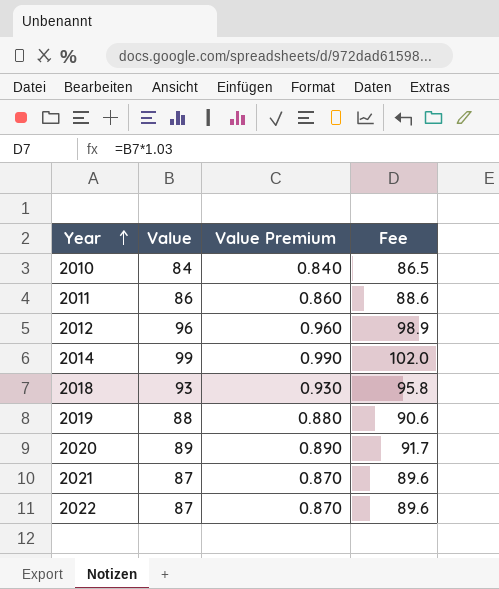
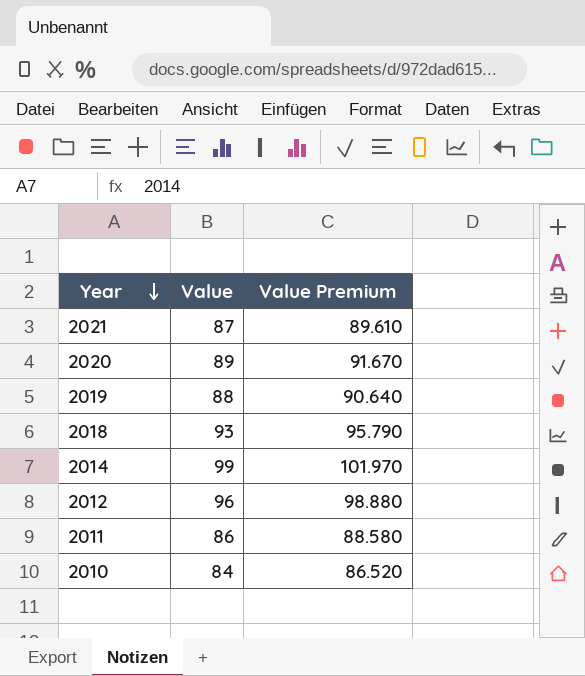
row order: Year ascending -> Year descending
column Fee | formula: [Value] * 1.03 -> none
column Value Premium | formula: [Value] * 0.01 -> [Value] * 1.03
row 2022: 87 | 0.870 | 89.6 -> none

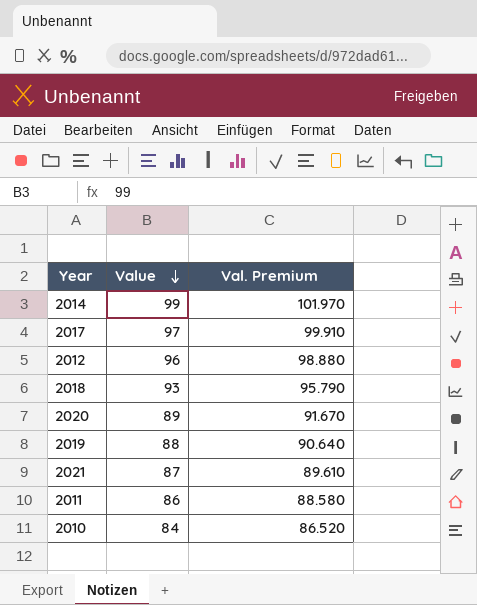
row order: Year descending -> Value descending
column name: Value Premium -> Val. Premium
row 2017: none -> 97 | 99.910

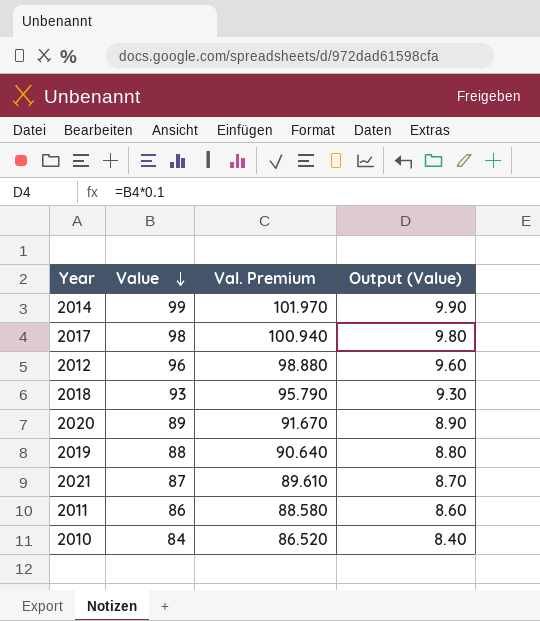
column Output (Value) | formula: none -> [Value] * 0.1
2017 | Value: 97 -> 98
2017 | Val. Premium: 99.910 -> 100.940

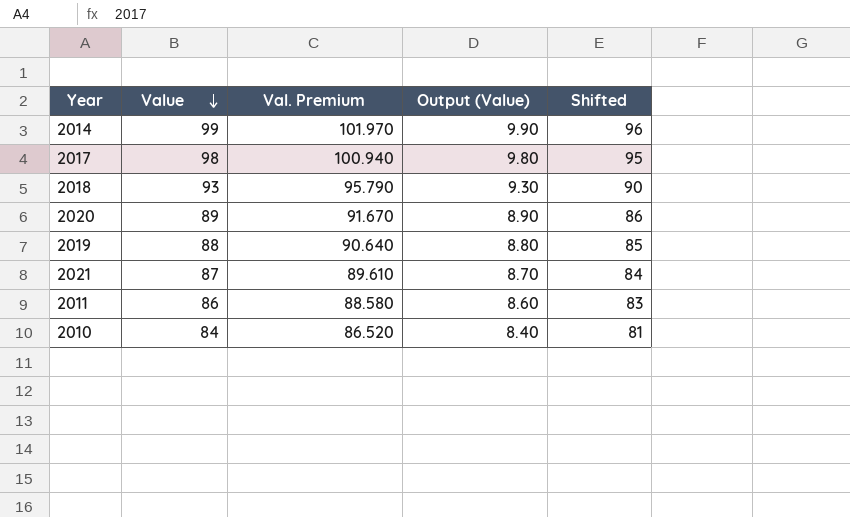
column Shifted | formula: none -> [Value] - 3
row 2012: 96 | 98.880 | 9.60 -> none

